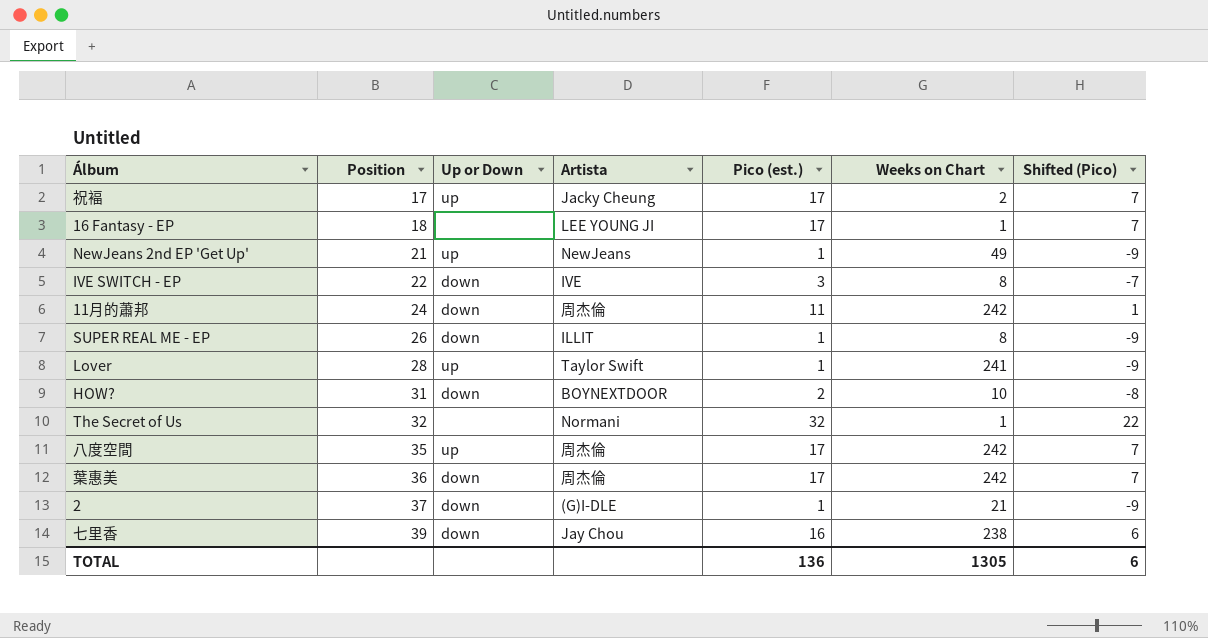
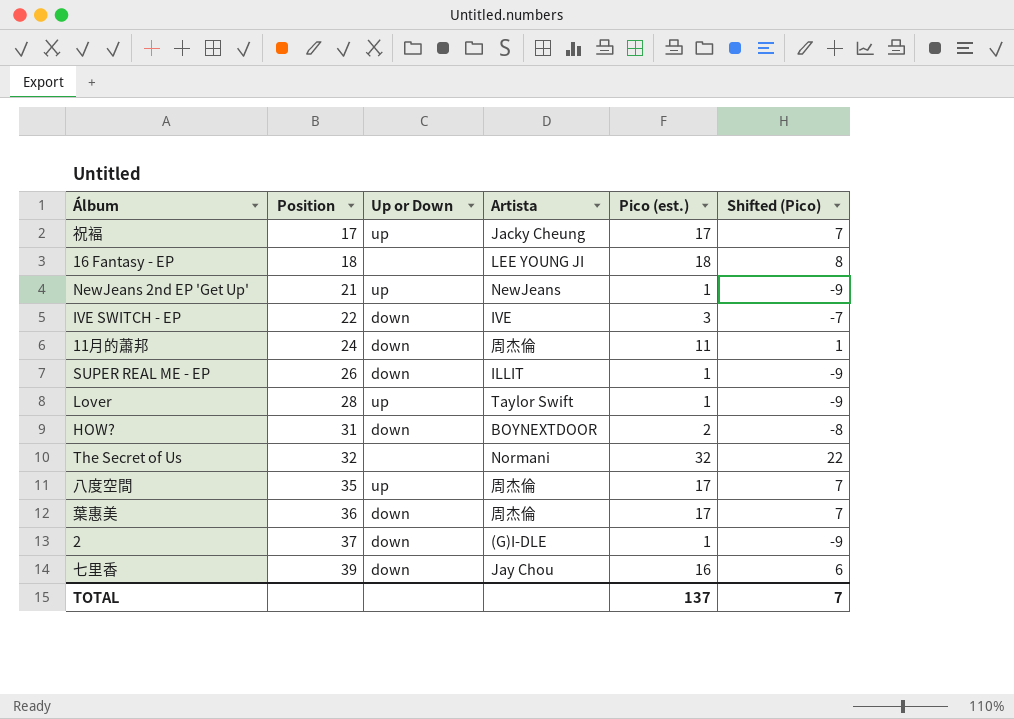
column Weeks on Chart | position: 6 -> none
16 Fantasy - EP | Pico (est.): 17 -> 18
16 Fantasy - EP | Shifted (Pico): 7 -> 8
TOTAL | Pico (est.): 136 -> 137
TOTAL | Shifted (Pico): 6 -> 7

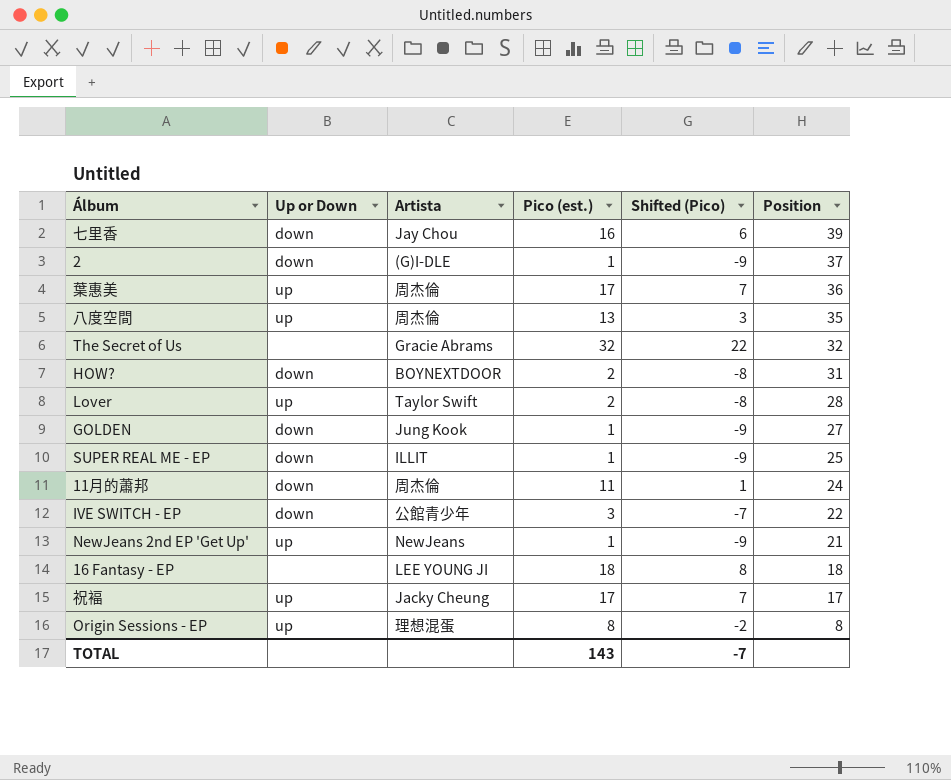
row order: Position ascending -> Position descending
column Position | position: 2 -> 6
葉惠美 | Up or Down: down -> up
八度空間 | Pico (est.): 17 -> 13
八度空間 | Shifted (Pico): 7 -> 3
The Secret of Us | Artista: Normani -> Gracie Abrams
Lover | Pico (est.): 1 -> 2
Lover | Shifted (Pico): -9 -> -8
row GOLDEN: none -> down | Jung Kook | 1 | -9 | 27
SUPER REAL ME - EP | Position: 26 -> 25
IVE SWITCH - EP | Artista: IVE -> 公館青少年
row Origin Sessions - EP: none -> up | 理想混蛋 | 8 | -2 | 8
TOTAL | Pico (est.): 137 -> 143
TOTAL | Shifted (Pico): 7 -> -7

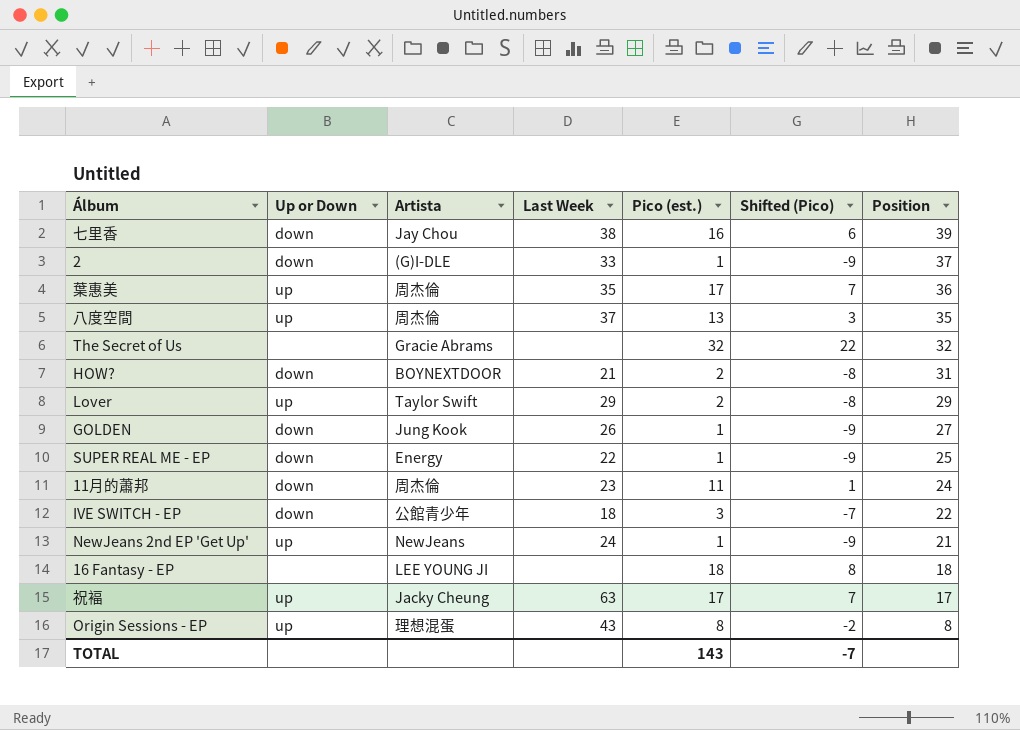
column Last Week | position: none -> 4
Lover | Position: 28 -> 29
SUPER REAL ME - EP | Artista: ILLIT -> Energy

